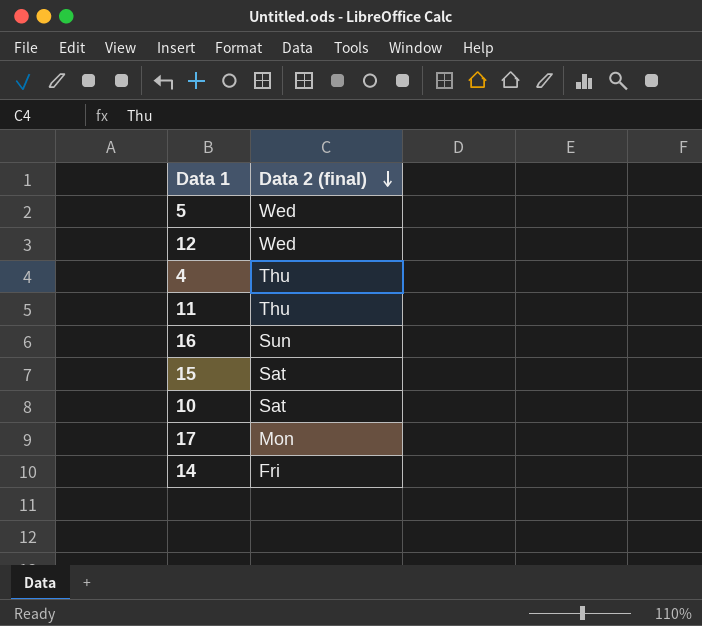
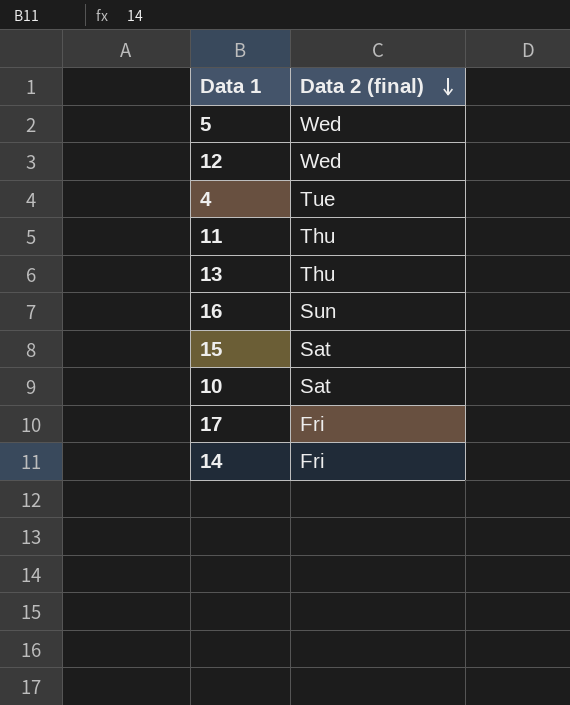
4 | Data 2 (final): Thu -> Tue
row 13: none -> Thu
17 | Data 2 (final): Mon -> Fri

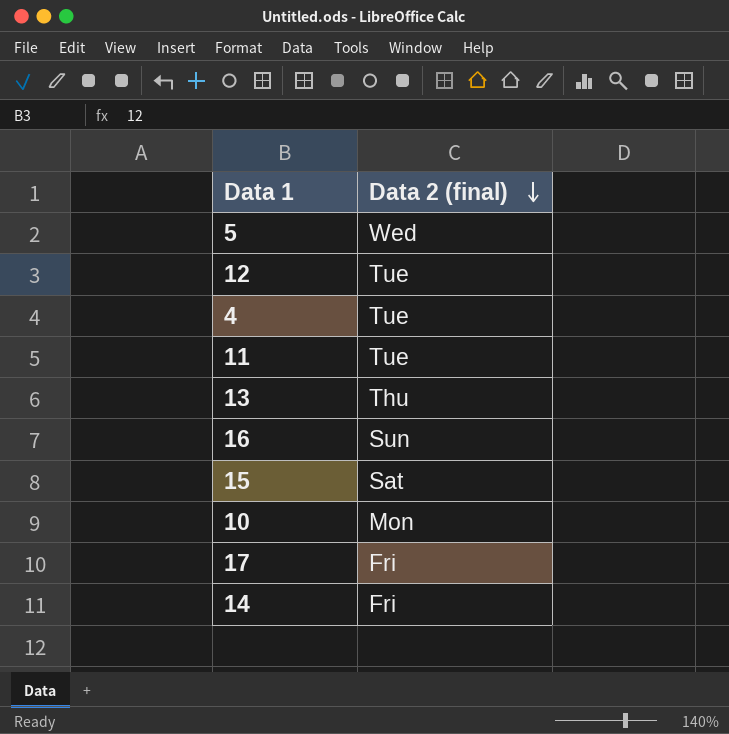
12 | Data 2 (final): Wed -> Tue
11 | Data 2 (final): Thu -> Tue
10 | Data 2 (final): Sat -> Mon

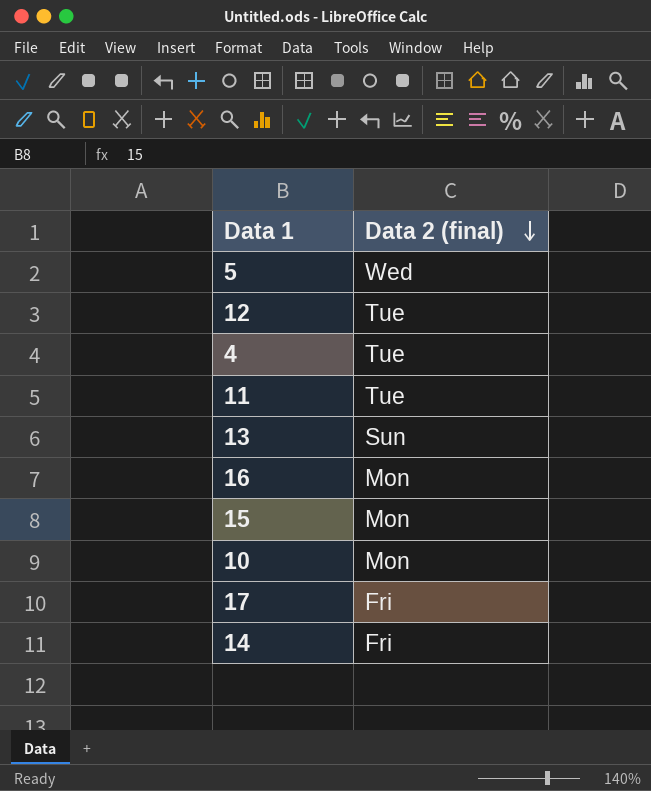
13 | Data 2 (final): Thu -> Sun
16 | Data 2 (final): Sun -> Mon
15 | Data 2 (final): Sat -> Mon

